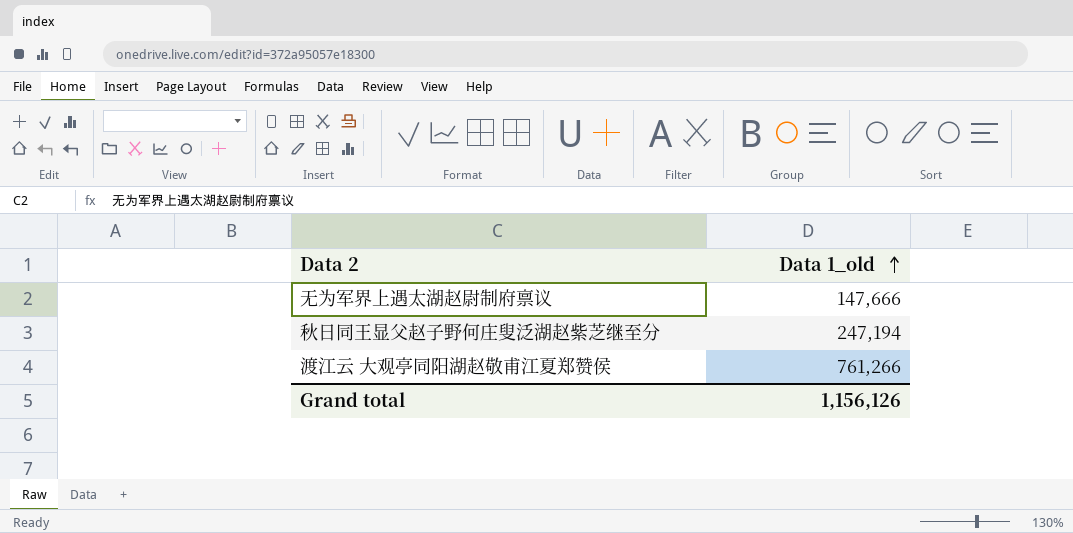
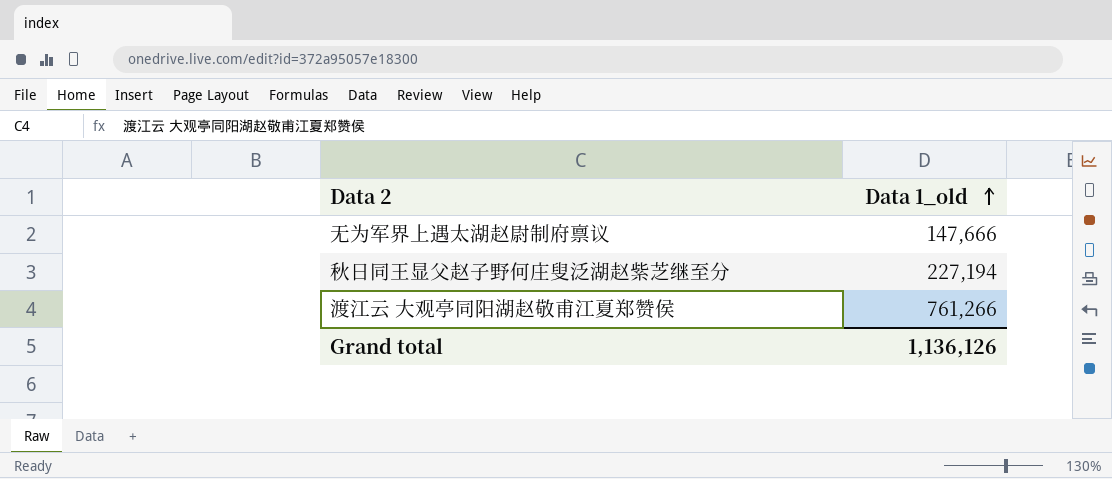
秋日同王显父赵子野何庄叟泛湖赵紫芝继至分 | Data 1_old: 247,194 -> 227,194
Grand total | Data 1_old: 1,156,126 -> 1,136,126

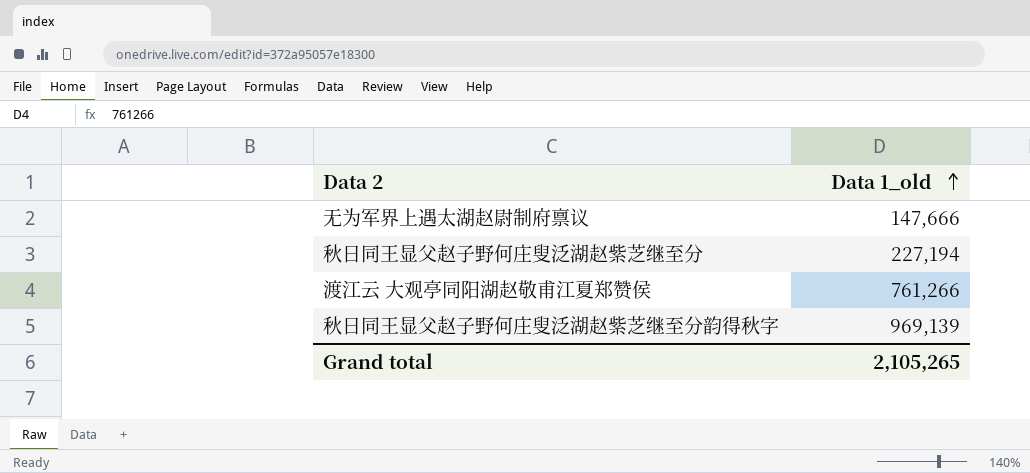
row 秋日同王显父赵子野何庄叟泛湖赵紫芝继至分韵得秋字: none -> 969,139
Grand total | Data 1_old: 1,136,126 -> 2,105,265

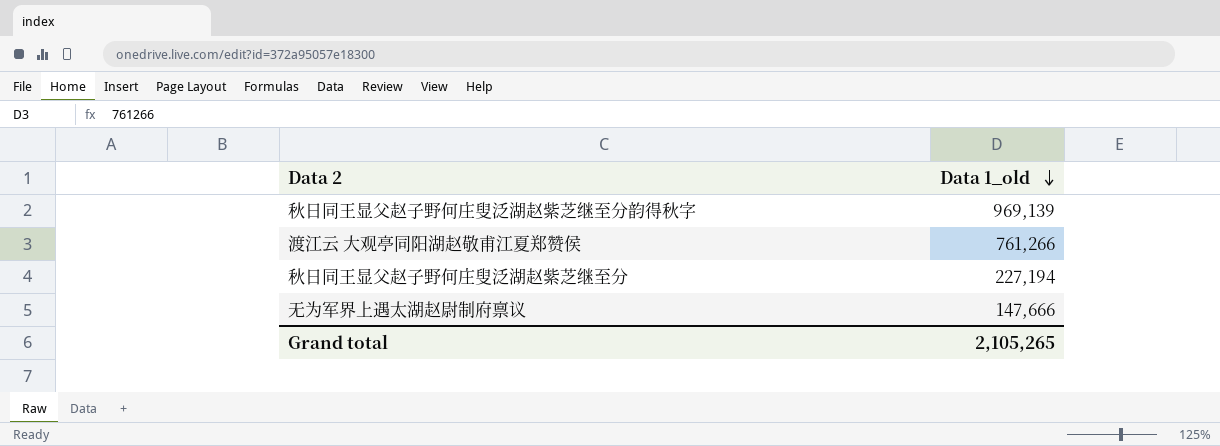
row order: Data 1_old ascending -> Data 1_old descending

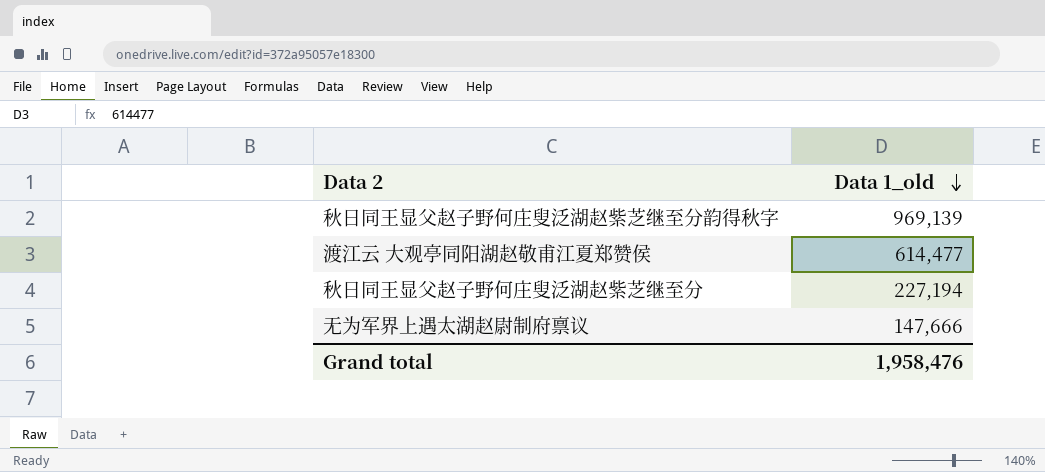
渡江云 大观亭同阳湖赵敬甫江夏郑赞侯 | Data 1_old: 761,266 -> 614,477
Grand total | Data 1_old: 2,105,265 -> 1,958,476

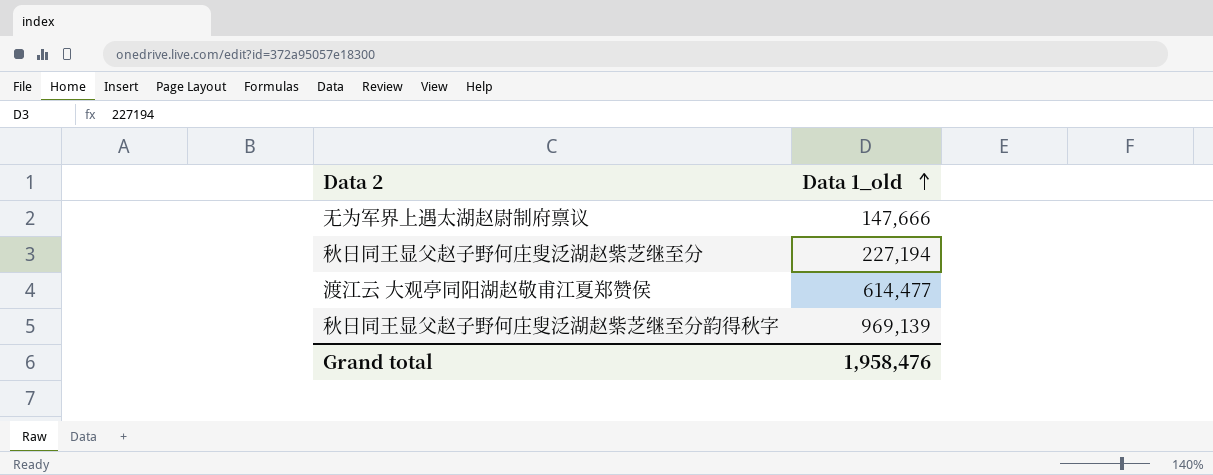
row order: Data 1_old descending -> Data 1_old ascending

